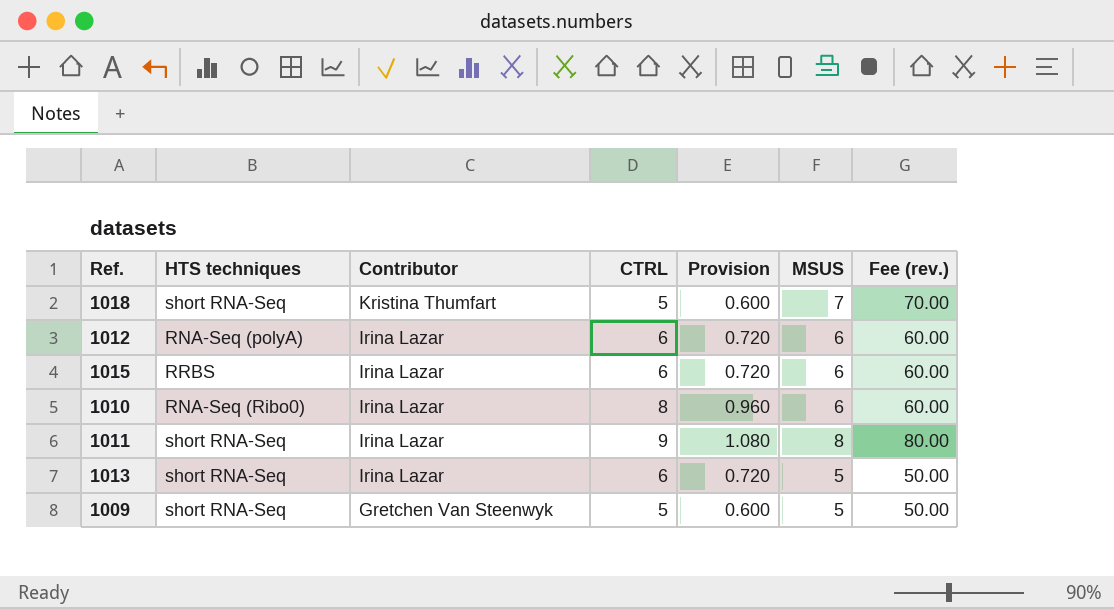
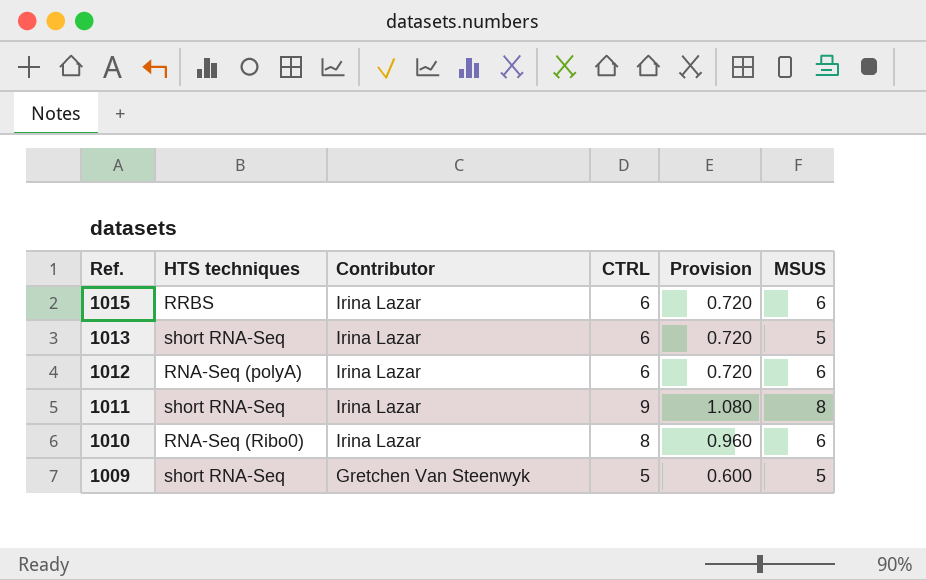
row order: Contributor descending -> Ref. descending
column Fee (rev.) | formula: [MSUS] * 10 -> none
row 1018: short RNA-Seq | Kristina Thumfart | 5 | 0.600 | 7 | 70.00 -> none

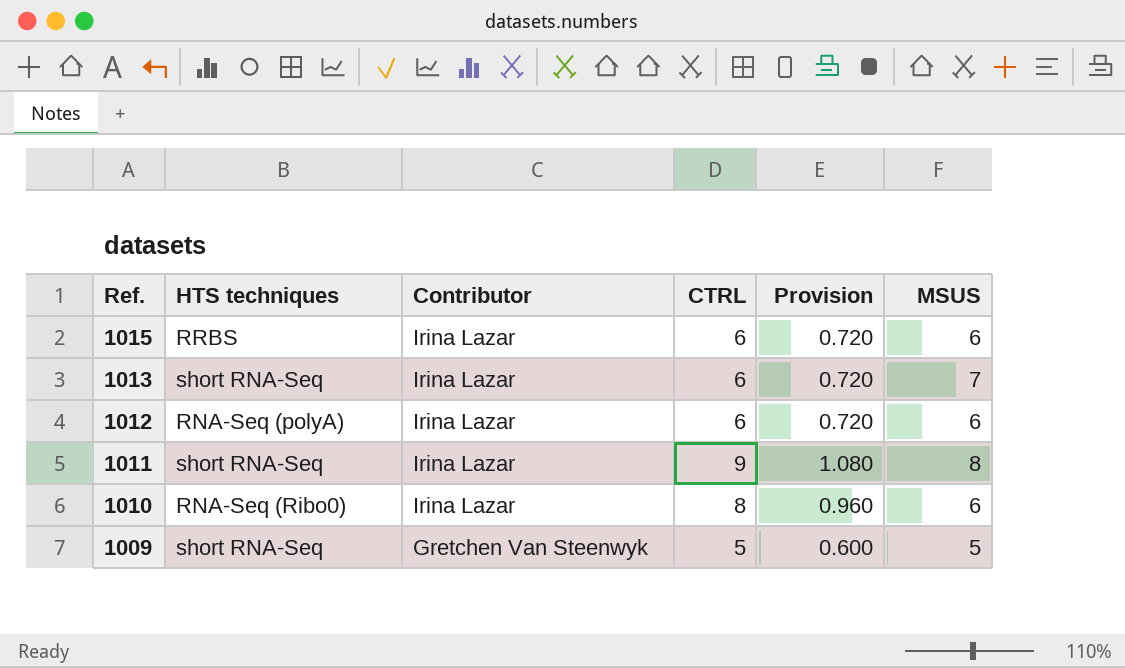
1013 | MSUS: 5 -> 7

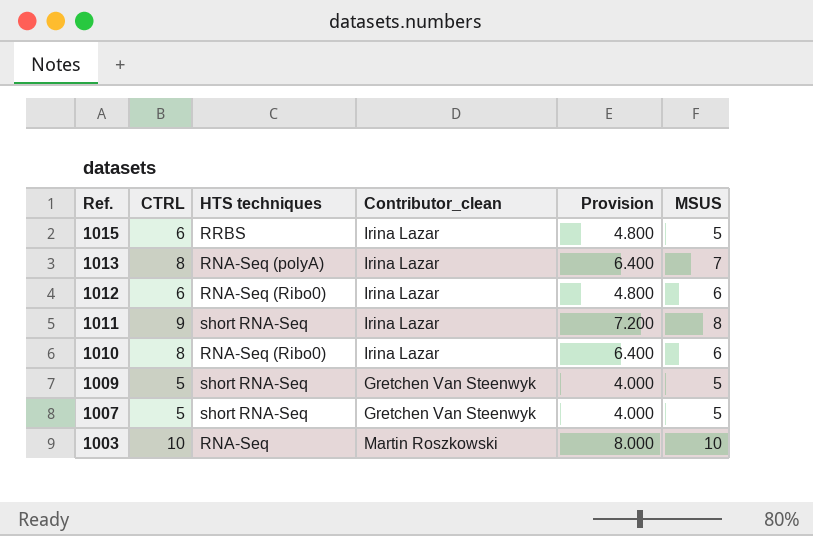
column CTRL | position: 4 -> 2
column name: Contributor -> Contributor_clean
column Provision | formula: [CTRL] * 0.12 -> [CTRL] * 0.8
1015 | MSUS: 6 -> 5
1013 | CTRL: 6 -> 8
1013 | HTS techniques: short RNA-Seq -> RNA-Seq (polyA)
1012 | HTS techniques: RNA-Seq (polyA) -> RNA-Seq (Ribo0)
row 1007: none -> 5 | short RNA-Seq | Gretchen Van Steenwyk | 4.000 | 5
row 1003: none -> 10 | RNA-Seq | Martin Roszkowski | 8.000 | 10

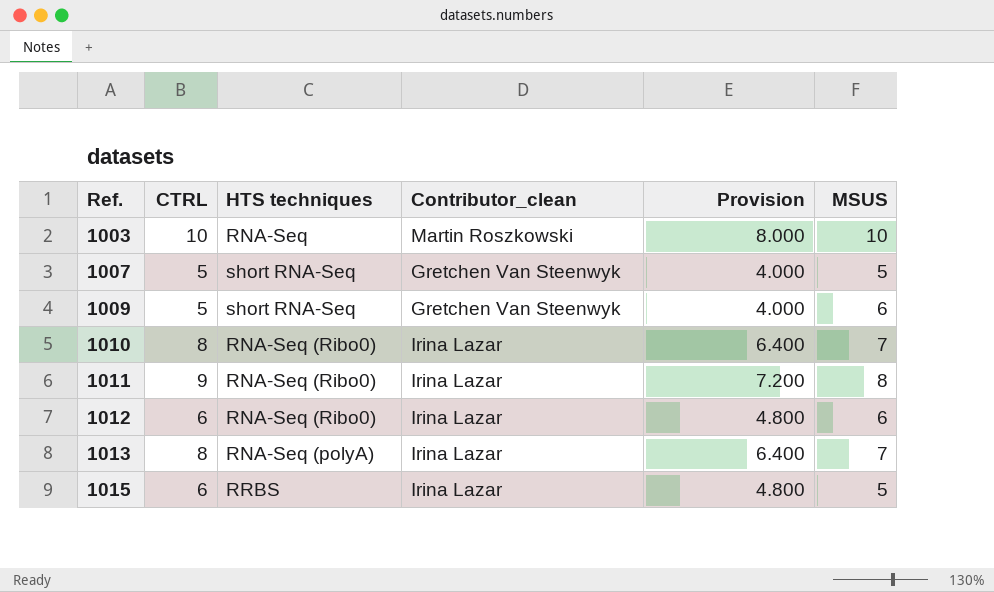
row order: Ref. descending -> Ref. ascending
1009 | MSUS: 5 -> 6
1010 | MSUS: 6 -> 7
1011 | HTS techniques: short RNA-Seq -> RNA-Seq (Ribo0)

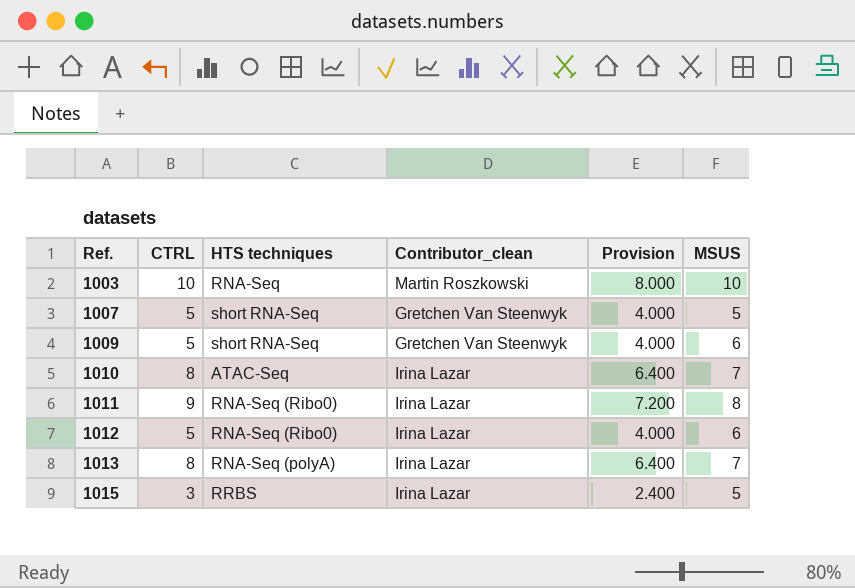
1010 | HTS techniques: RNA-Seq (Ribo0) -> ATAC-Seq
1012 | CTRL: 6 -> 5
1012 | Provision: 4.800 -> 4.000
1015 | CTRL: 6 -> 3
1015 | Provision: 4.800 -> 2.400

